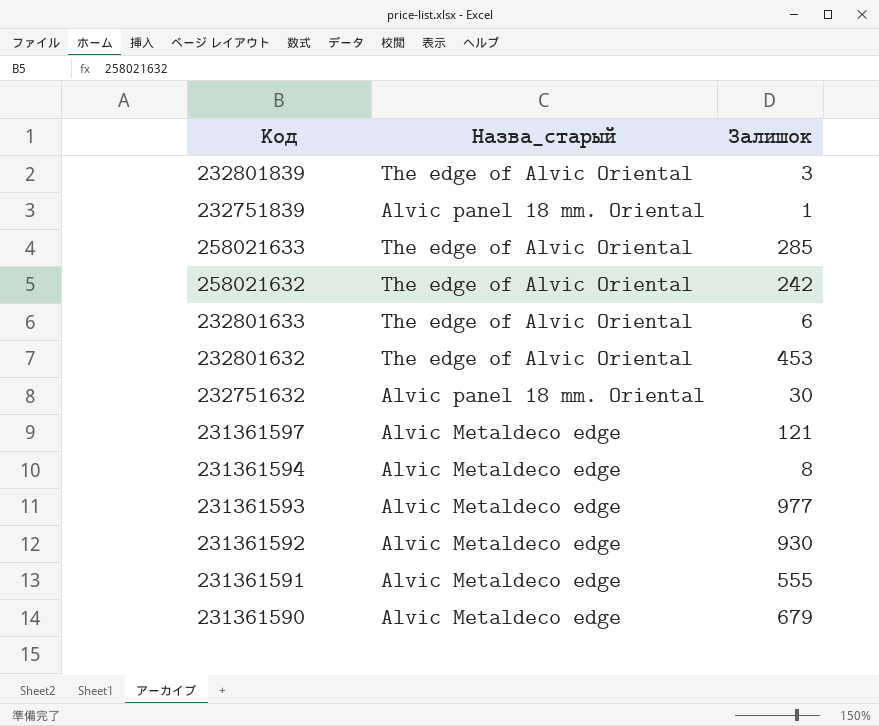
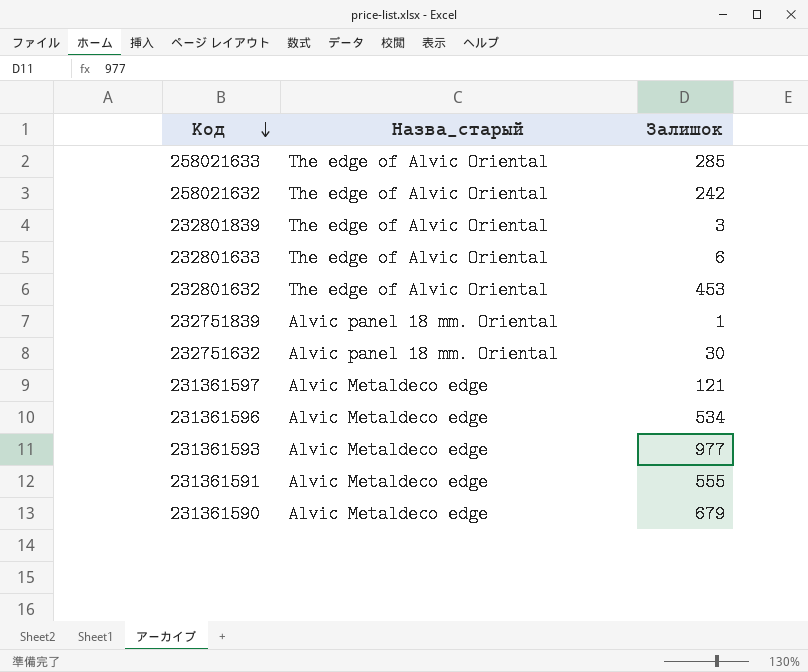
row order: none -> Код descending
row 231361594: Alvic Metaldeco edge | 8 -> none
row 231361592: Alvic Metaldeco edge | 930 -> none
row 231361596: none -> Alvic Metaldeco edge | 534

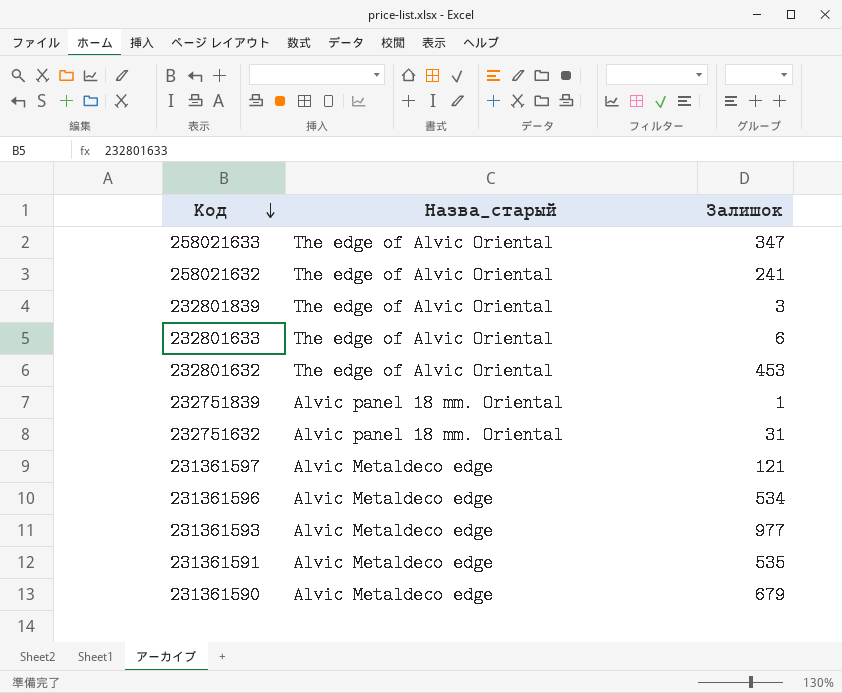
258021633 | Залишок: 285 -> 347
258021632 | Залишок: 242 -> 241
232751632 | Залишок: 30 -> 31
231361591 | Залишок: 555 -> 535

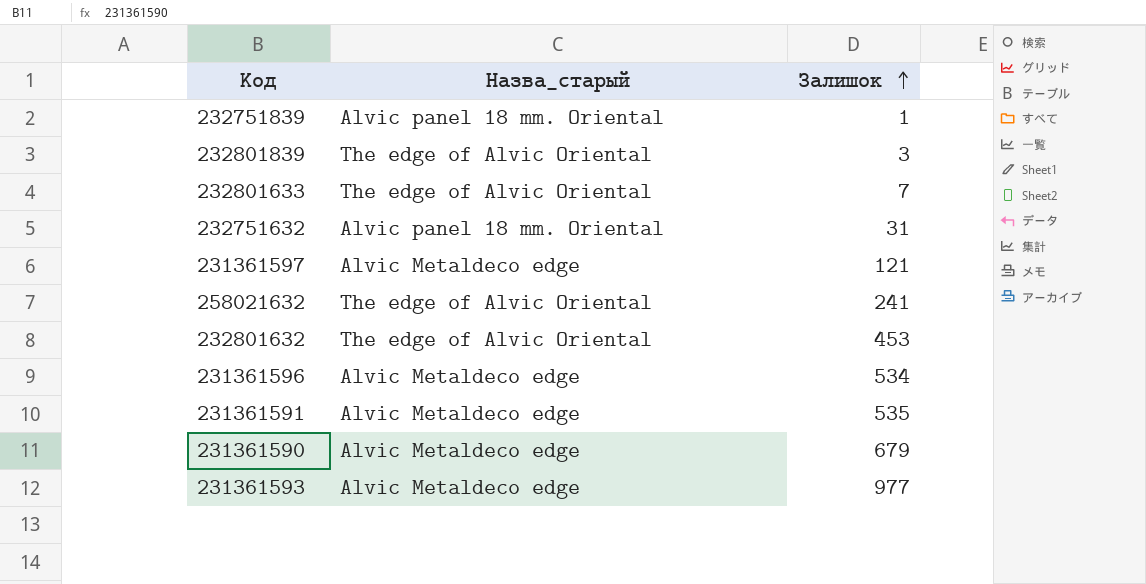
row order: Код descending -> Залишок ascending
row 258021633: The edge of Alvic Oriental | 347 -> none
232801633 | Залишок: 6 -> 7

